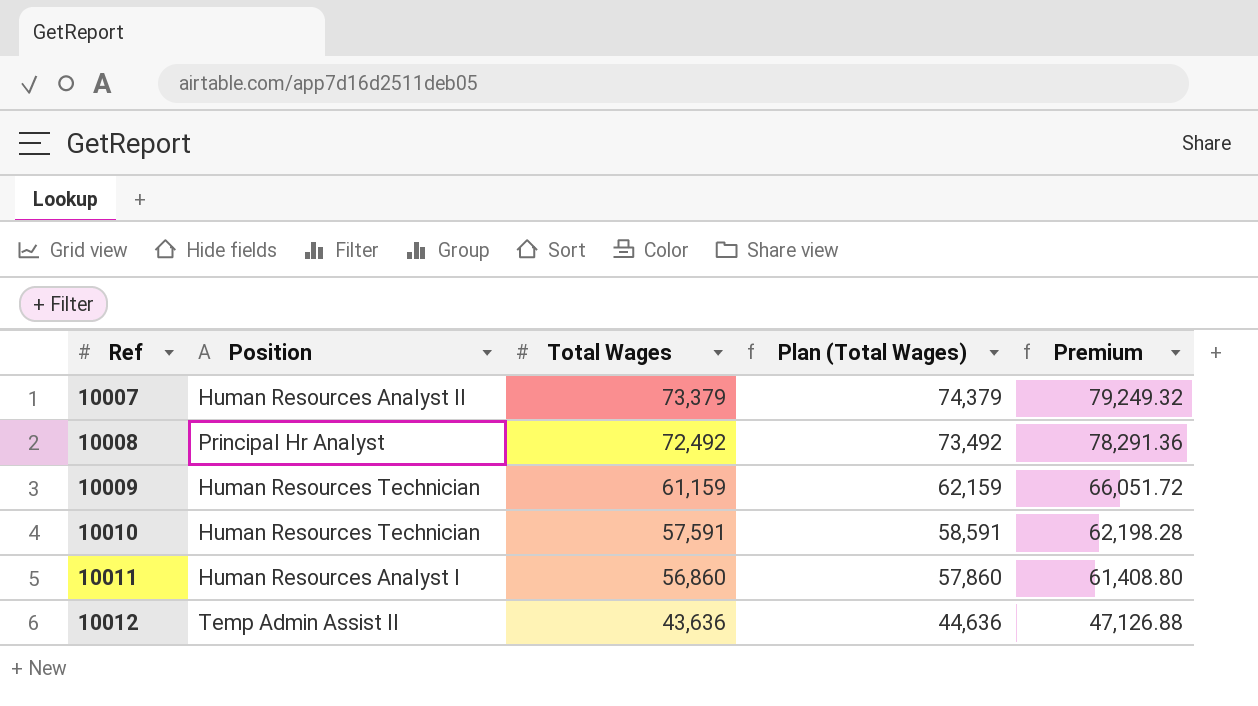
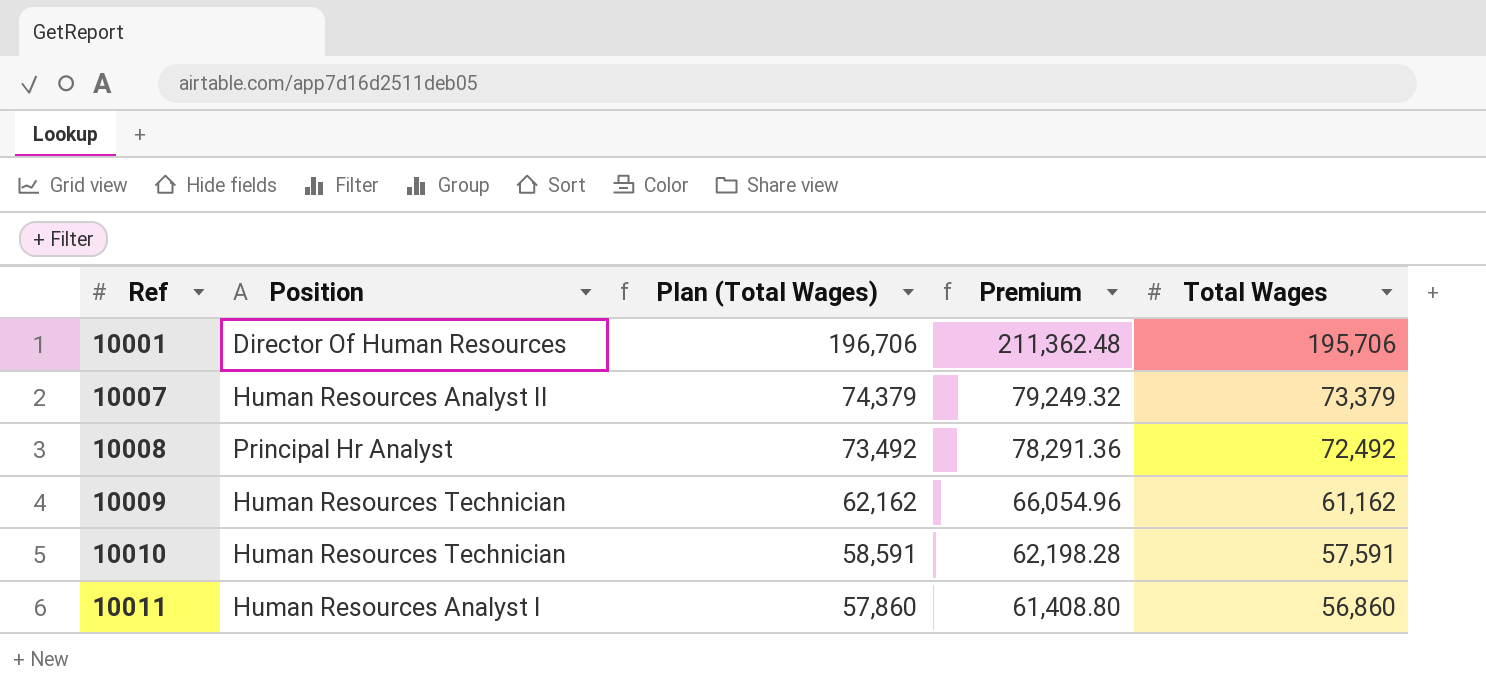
column Total Wages | position: 3 -> 5
row 10012: Temp Admin Assist II | 43,636 | 44,636 | 47,126.88 -> none
row 10001: none -> Director Of Human Resources | 196,706 | 211,362.48 | 195,706
10009 | Plan (Total Wages): 62,159 -> 62,162
10009 | Premium: 66,051.72 -> 66,054.96
10009 | Total Wages: 61,159 -> 61,162

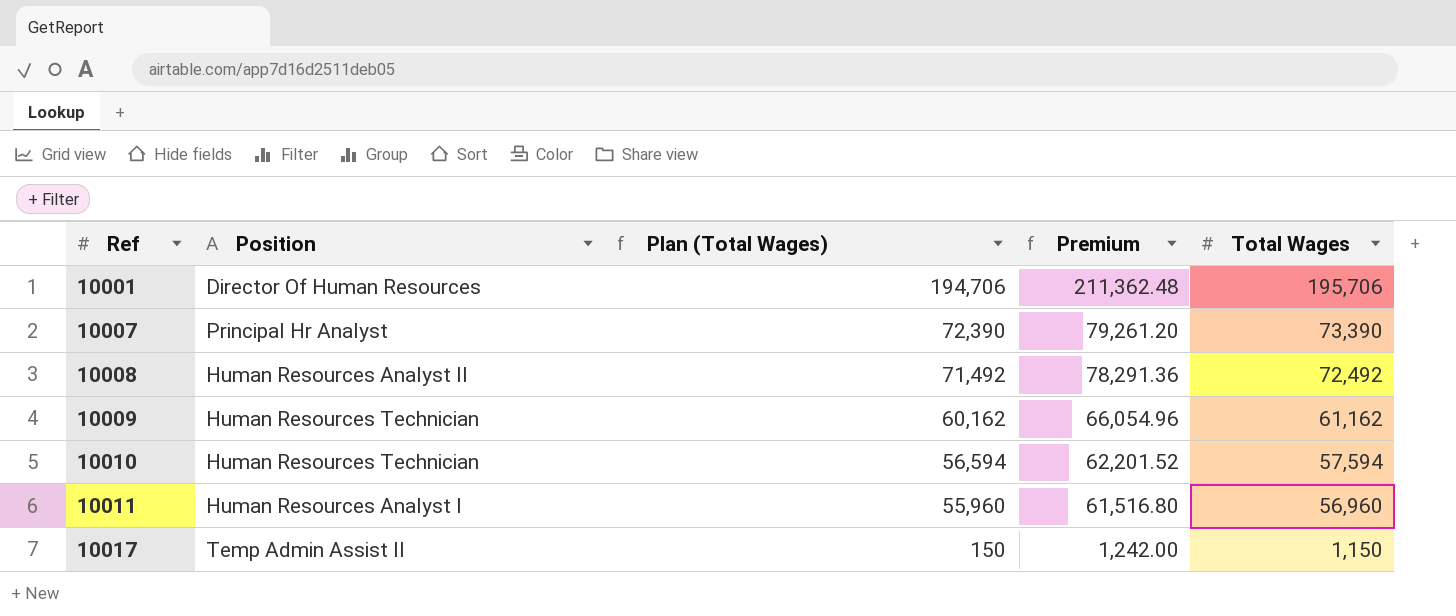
column Plan (Total Wages) | formula: [Total Wages] + 1000 -> [Total Wages] - 1000
10007 | Position: Human Resources Analyst II -> Principal Hr Analyst
10007 | Premium: 79,249.32 -> 79,261.20
10007 | Total Wages: 73,379 -> 73,390
10008 | Position: Principal Hr Analyst -> Human Resources Analyst II
10010 | Premium: 62,198.28 -> 62,201.52
10010 | Total Wages: 57,591 -> 57,594
10011 | Premium: 61,408.80 -> 61,516.80
10011 | Total Wages: 56,860 -> 56,960
row 10017: none -> Temp Admin Assist II | 150 | 1,242.00 | 1,150

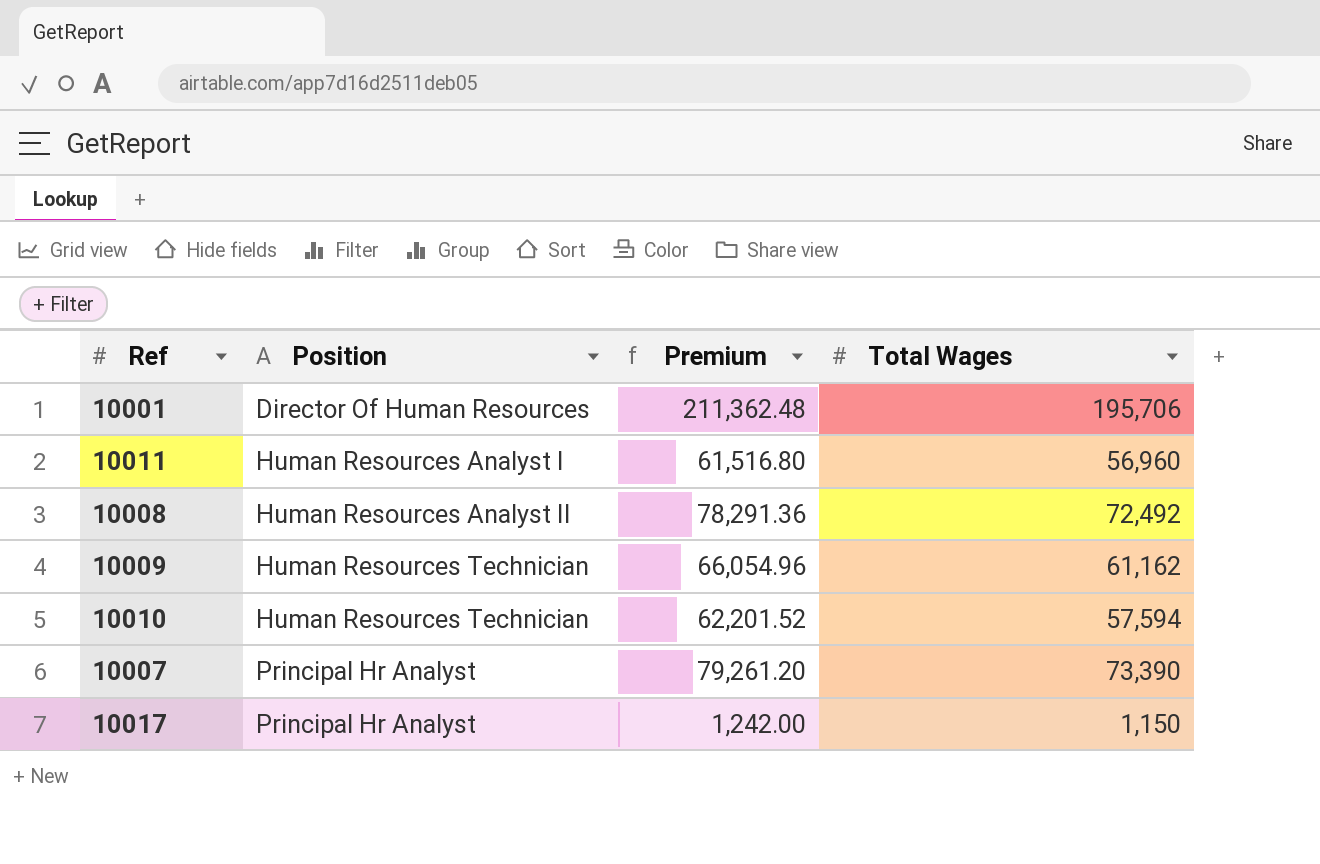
row order: Ref ascending -> Position ascending
column Plan (Total Wages) | formula: [Total Wages] - 1000 -> none
10017 | Position: Temp Admin Assist II -> Principal Hr Analyst

